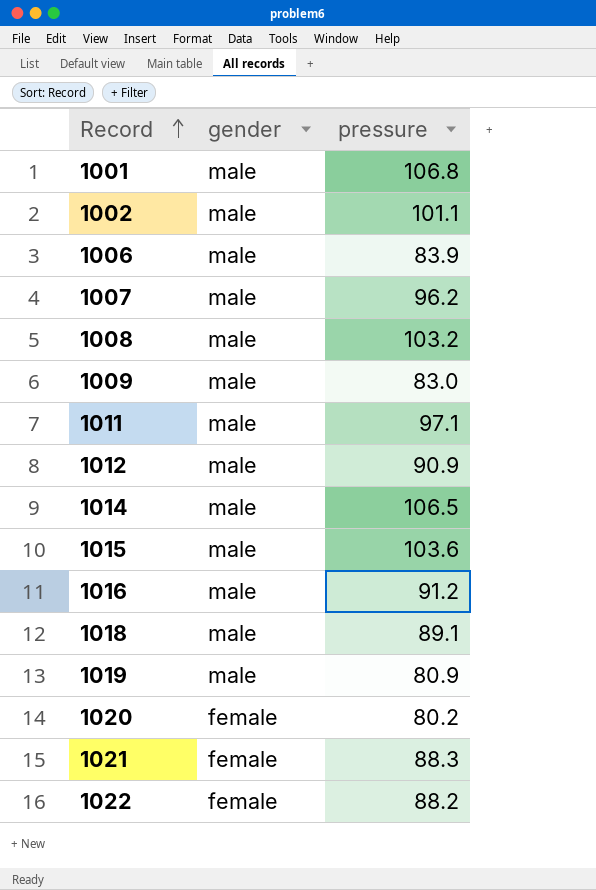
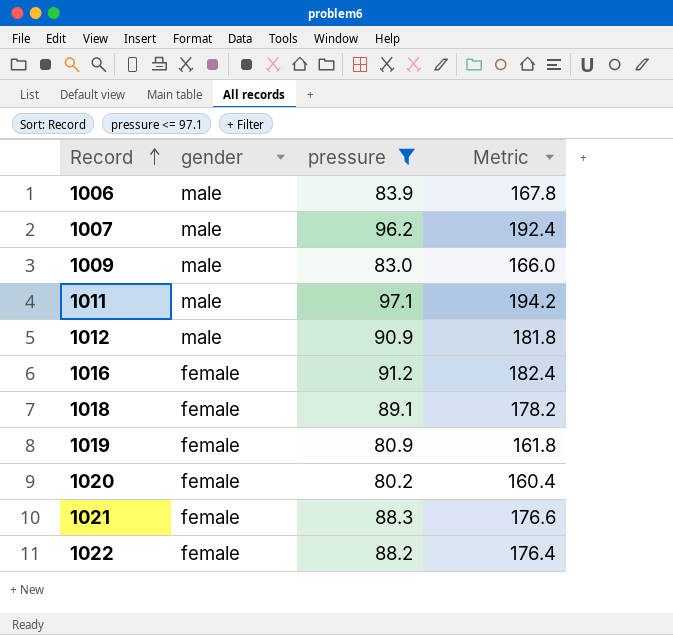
filter: none -> pressure <= 97.1
column Metric | formula: none -> [pressure] * 2
1016 | gender: male -> female
1018 | gender: male -> female
1019 | gender: male -> female

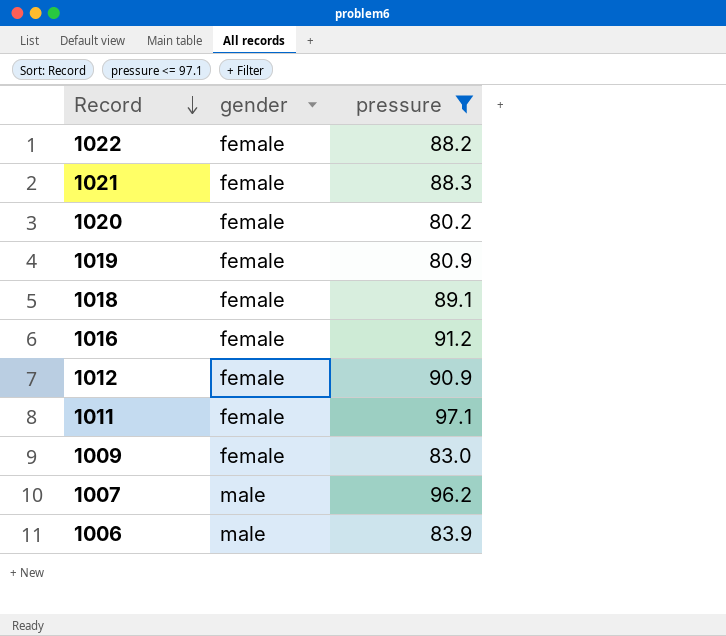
row order: Record ascending -> Record descending
column Metric | formula: [pressure] * 2 -> none
1012 | gender: male -> female
1011 | gender: male -> female
1009 | gender: male -> female

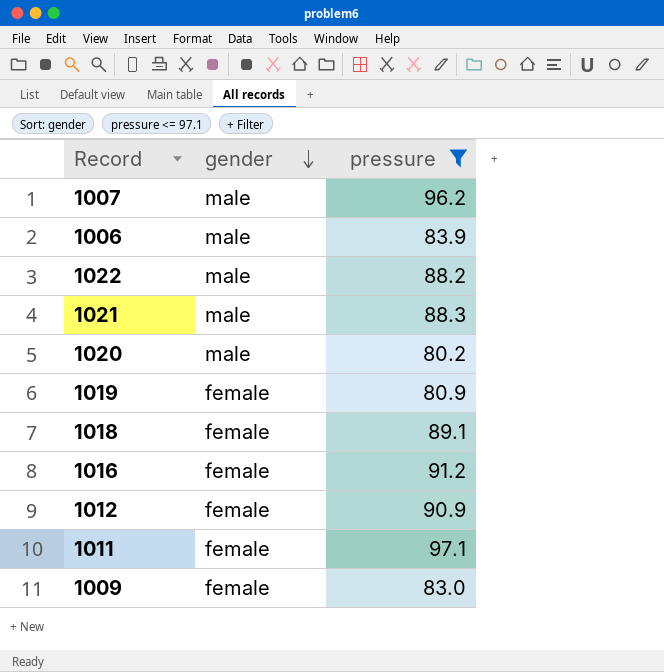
row order: Record descending -> gender descending
1022 | gender: female -> male
1021 | gender: female -> male
1020 | gender: female -> male

